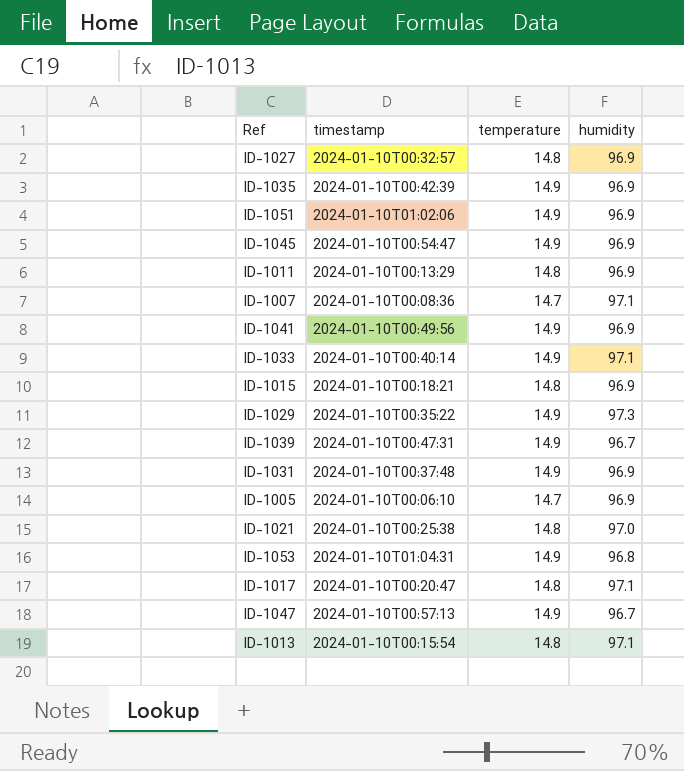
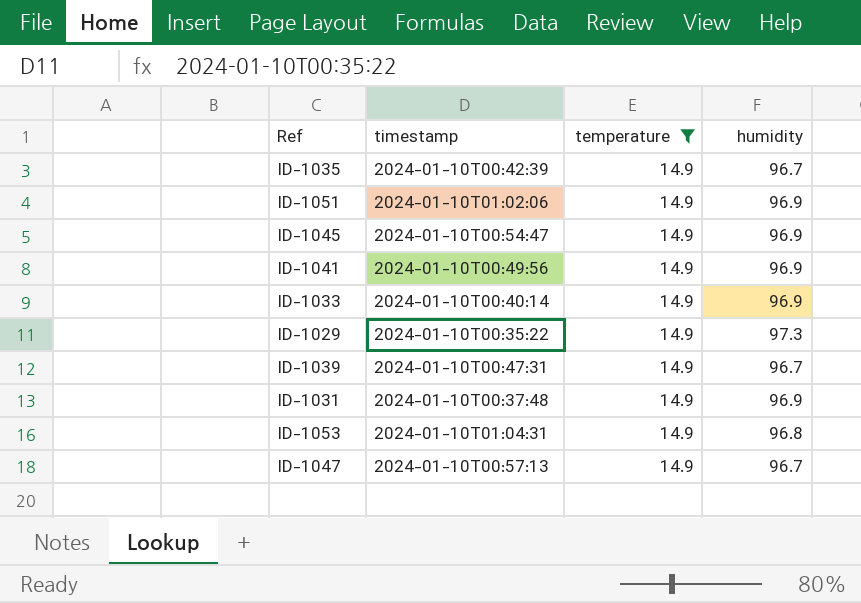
filter: none -> temperature = 14.9
ID-1035 | humidity: 96.9 -> 96.7
ID-1033 | humidity: 97.1 -> 96.9

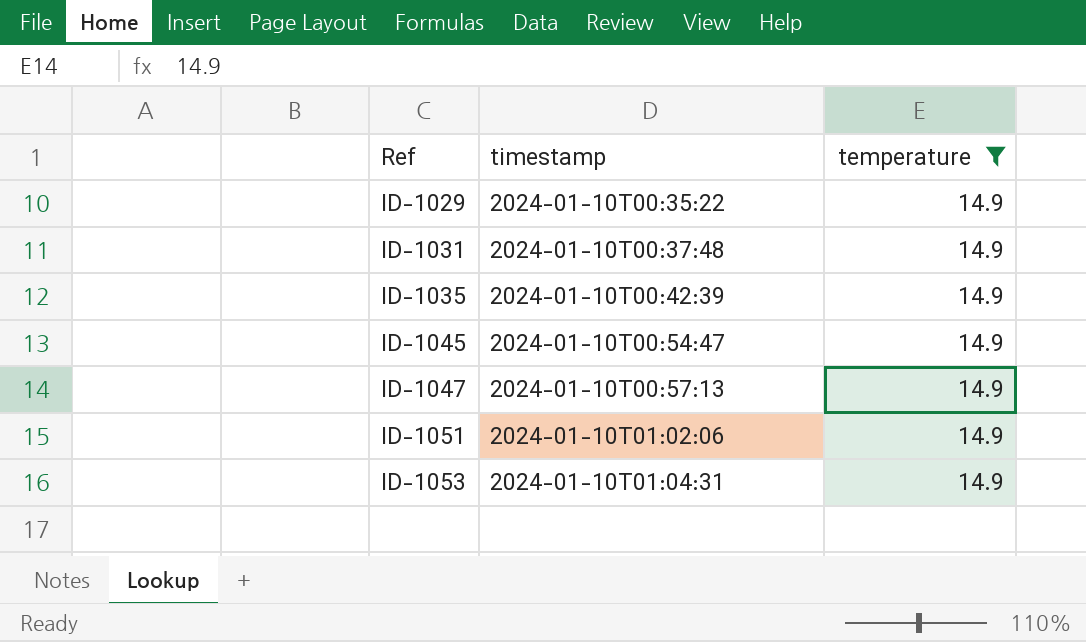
row order: none -> Ref ascending
column humidity | position: 4 -> none
row ID-1041: 2024-01-10T00:49:56 | 14.9 | 96.9 -> none
row ID-1033: 2024-01-10T00:40:14 | 14.9 | 96.9 -> none
row ID-1039: 2024-01-10T00:47:31 | 14.9 | 96.7 -> none

